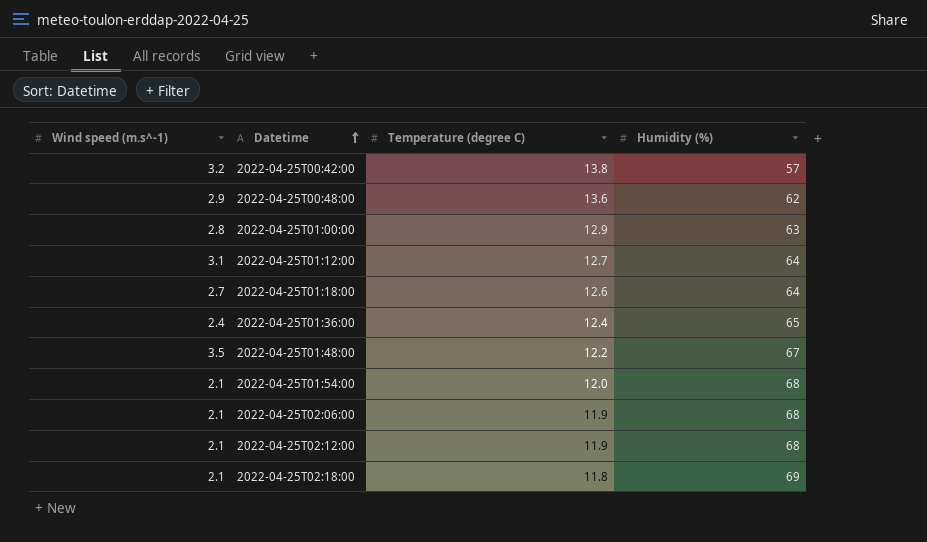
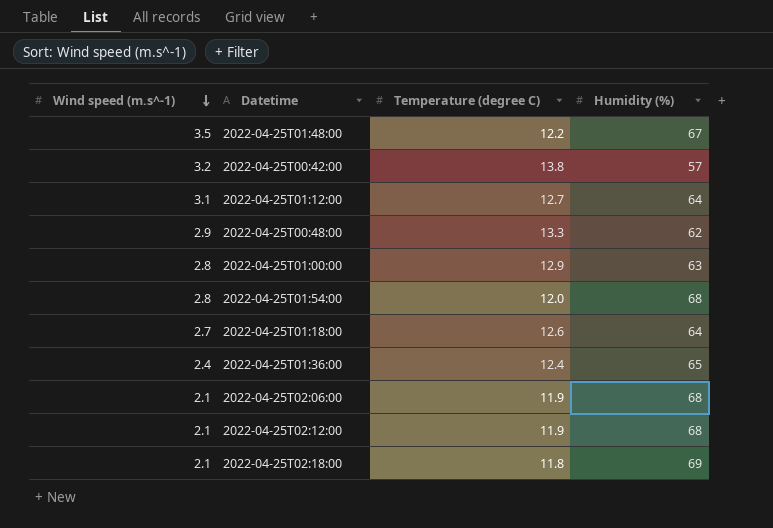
row order: Datetime ascending -> Wind speed (m.s^-1) descending
2022-04-25T00:48:00 | Temperature (degree C): 13.6 -> 13.3
2022-04-25T01:54:00 | Wind speed (m.s^-1): 2.1 -> 2.8

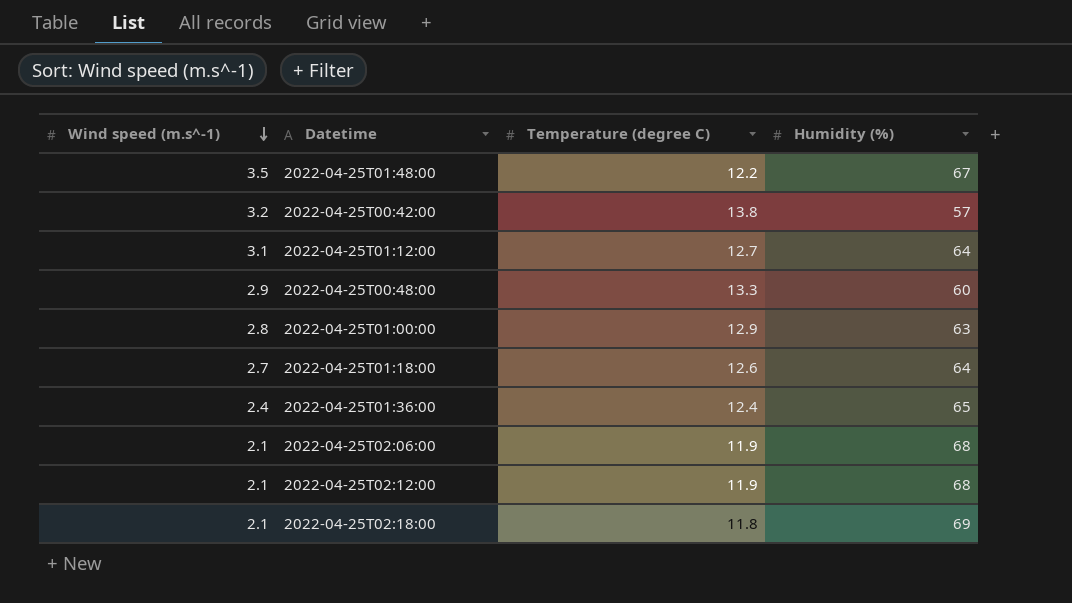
row 2022-04-25T01:54:00: 2.8 | 12.0 | 68 -> none
2022-04-25T00:48:00 | Humidity (%): 62 -> 60

